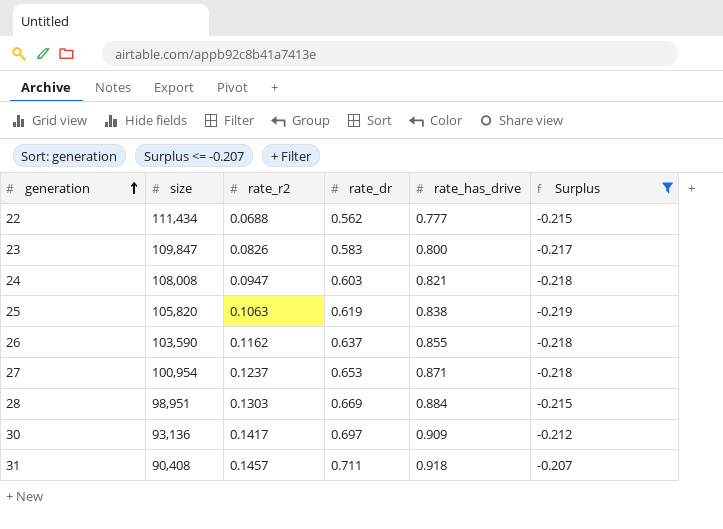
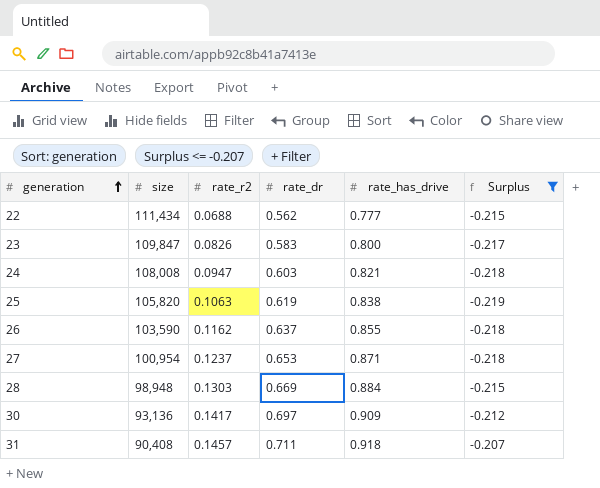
28 | size: 98,951 -> 98,948

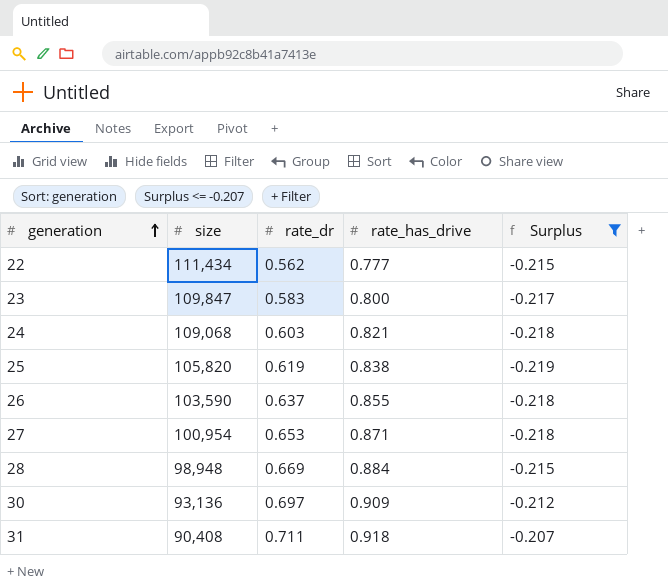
column rate_r2 | position: 3 -> none
24 | size: 108,008 -> 109,068

